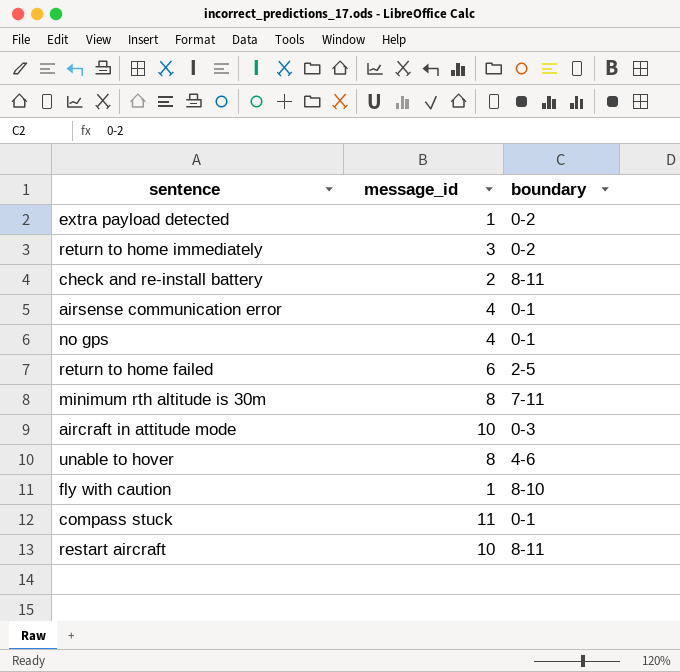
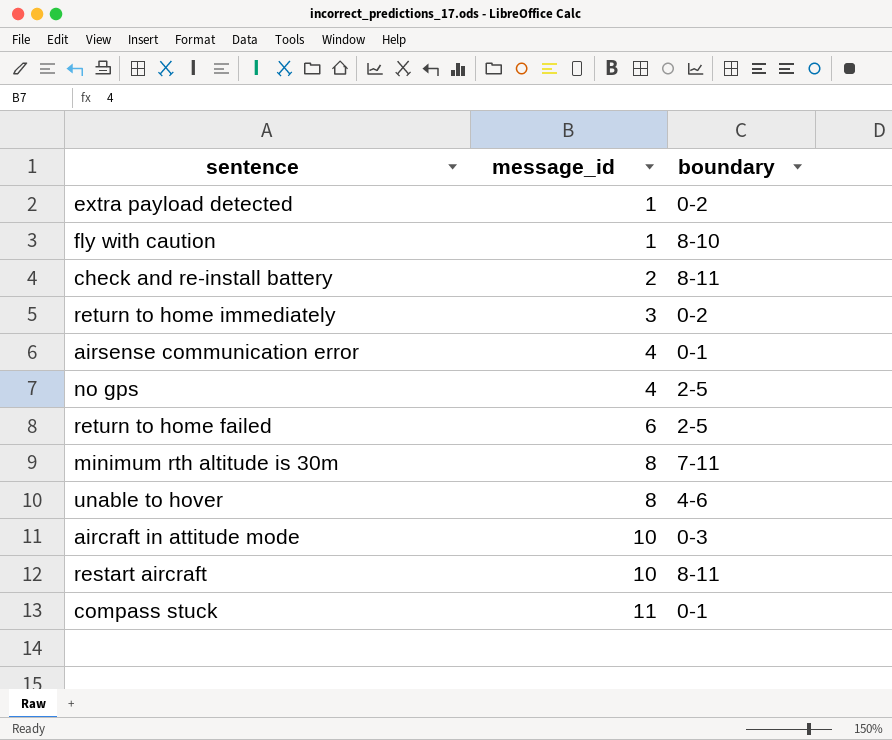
row order: none -> message_id ascending
no gps | boundary: 0-1 -> 2-5

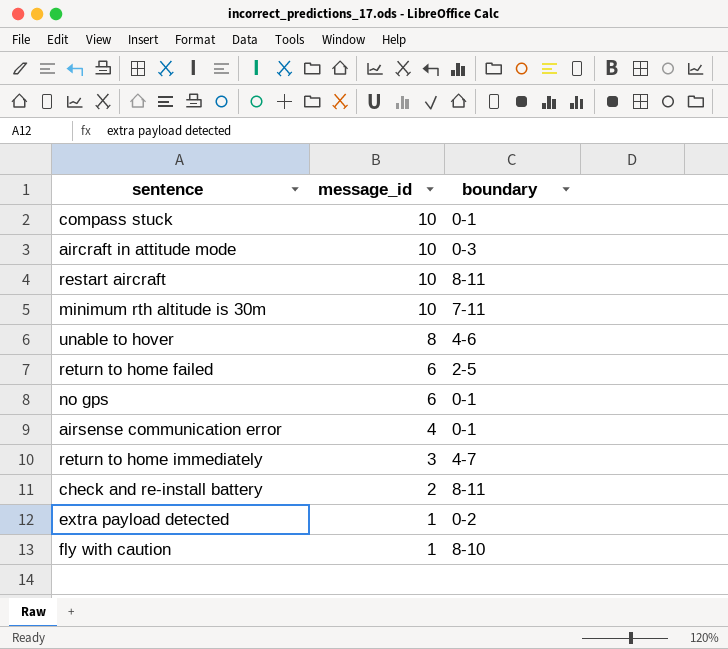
row order: message_id ascending -> message_id descending
compass stuck | message_id: 11 -> 10
minimum rth altitude is 30m | message_id: 8 -> 10
no gps | message_id: 4 -> 6
no gps | boundary: 2-5 -> 0-1
return to home immediately | boundary: 0-2 -> 4-7

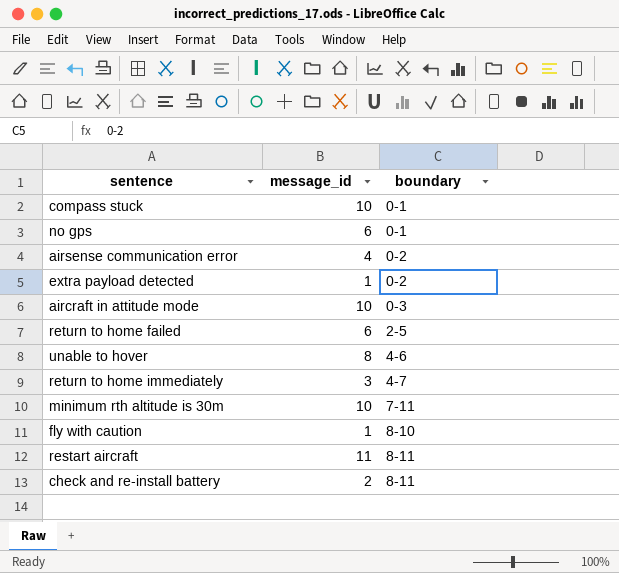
row order: message_id descending -> boundary ascending
airsense communication error | boundary: 0-1 -> 0-2
restart aircraft | message_id: 10 -> 11

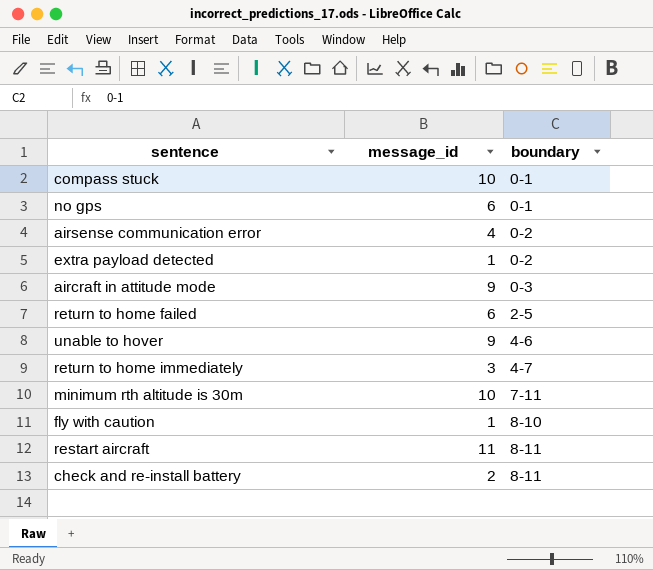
aircraft in attitude mode | message_id: 10 -> 9
unable to hover | message_id: 8 -> 9

